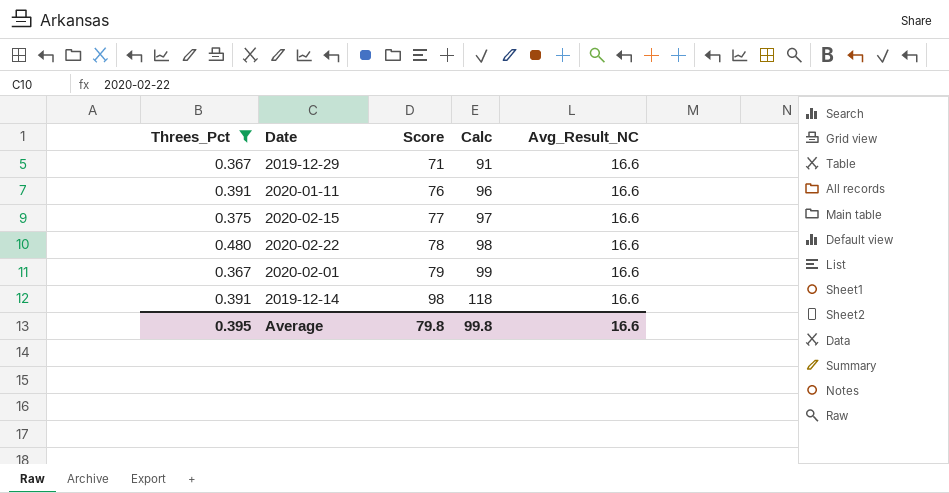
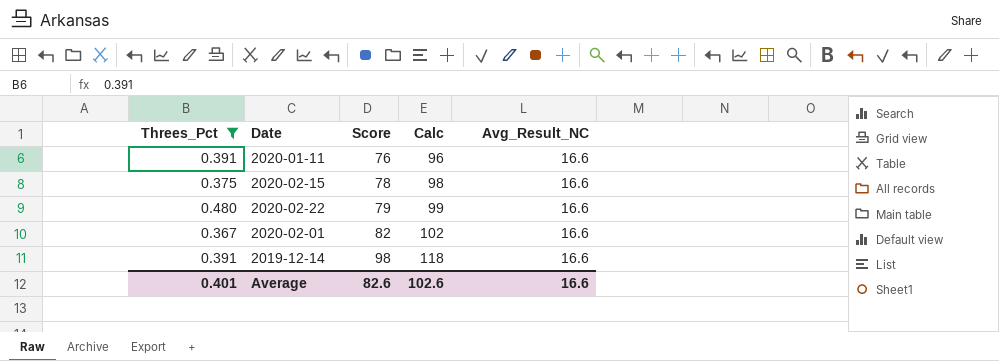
row 2019-12-29: 0.367 | 71 | 91 | 16.6 -> none
2020-02-15 | Score: 77 -> 78
2020-02-15 | Calc: 97 -> 98
2020-02-22 | Score: 78 -> 79
2020-02-22 | Calc: 98 -> 99
2020-02-01 | Score: 79 -> 82
2020-02-01 | Calc: 99 -> 102
Average | Threes_Pct: 0.395 -> 0.401
Average | Score: 79.8 -> 82.6
Average | Calc: 99.8 -> 102.6

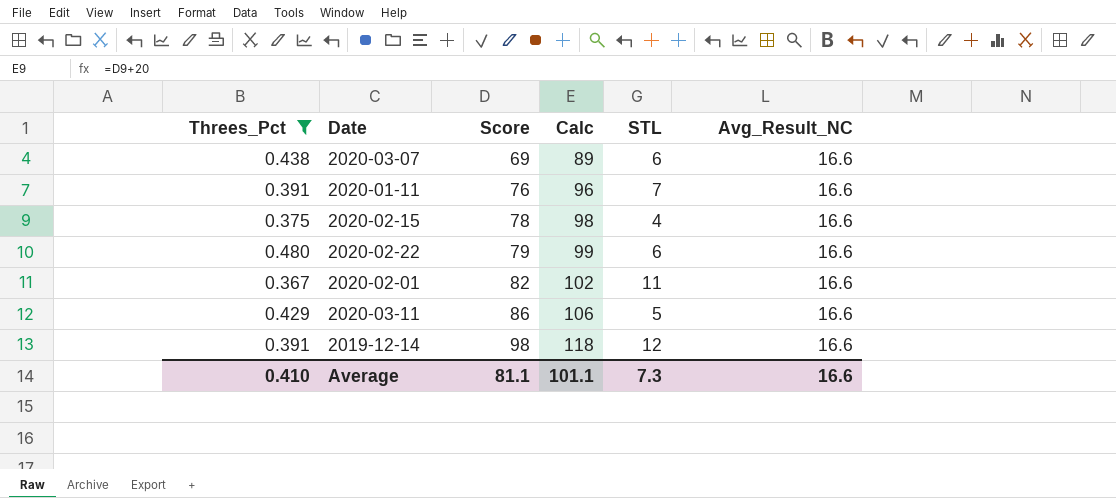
column STL | position: none -> 5
row 2020-03-07: none -> 0.438 | 69 | 89 | 6 | 16.6
row 2020-03-11: none -> 0.429 | 86 | 106 | 5 | 16.6
Average | Threes_Pct: 0.401 -> 0.410
Average | Score: 82.6 -> 81.1
Average | Calc: 102.6 -> 101.1

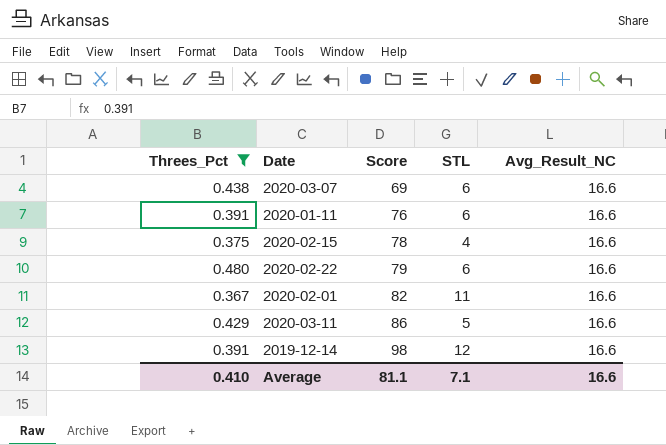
column Calc | formula: [Score] + 20 -> none
2020-01-11 | STL: 7 -> 6
Average | STL: 7.3 -> 7.1

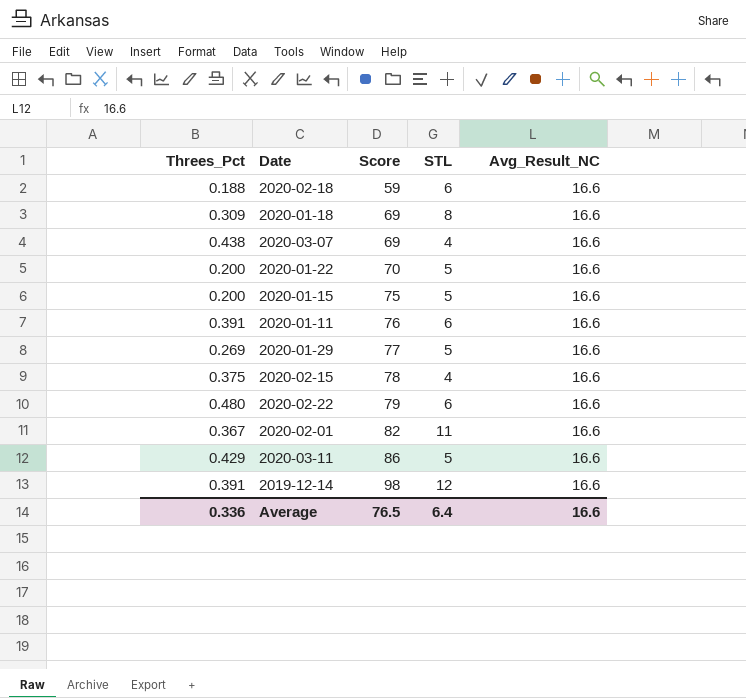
filter: Threes_Pct >= 0.367 -> none
2020-03-07 | STL: 6 -> 4
Average | Threes_Pct: 0.410 -> 0.336
Average | Score: 81.1 -> 76.5
Average | STL: 7.1 -> 6.4

